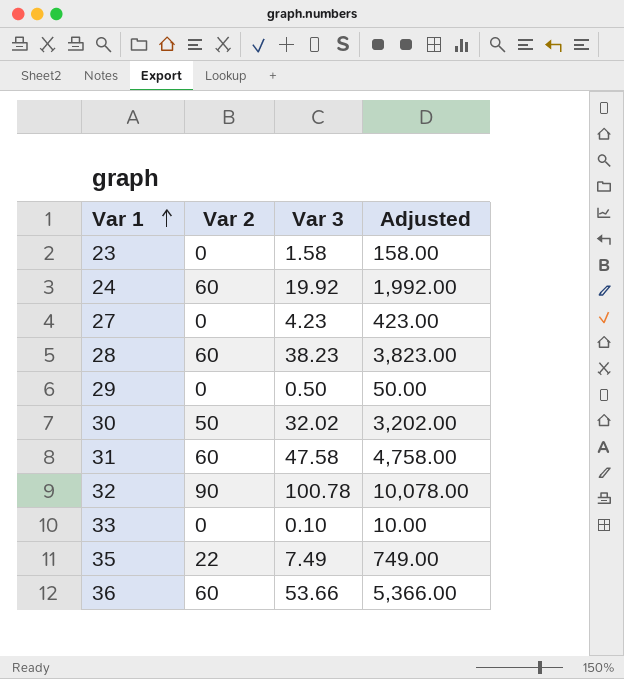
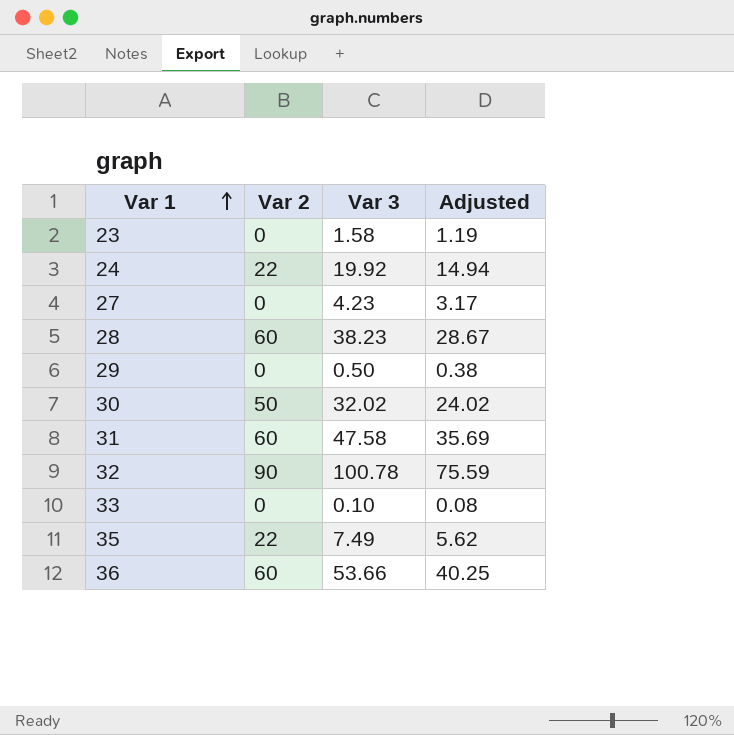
column Adjusted | formula: [Var 3] * 100 -> [Var 3] * 0.75
24 | Var 2: 60 -> 22

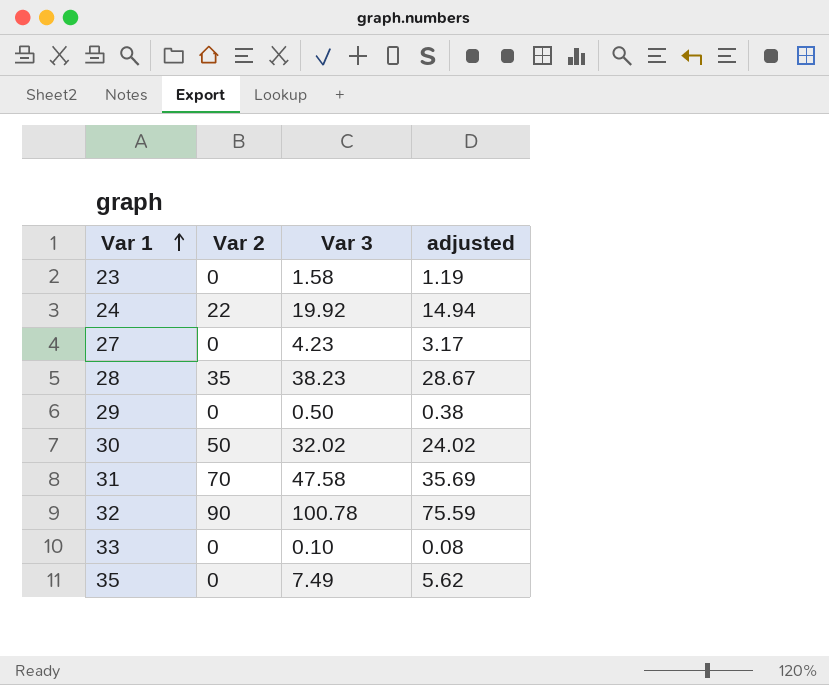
column name: Adjusted -> adjusted
row 36: 60 | 53.66 | 40.25 -> none
28 | Var 2: 60 -> 35
31 | Var 2: 60 -> 70
35 | Var 2: 22 -> 0

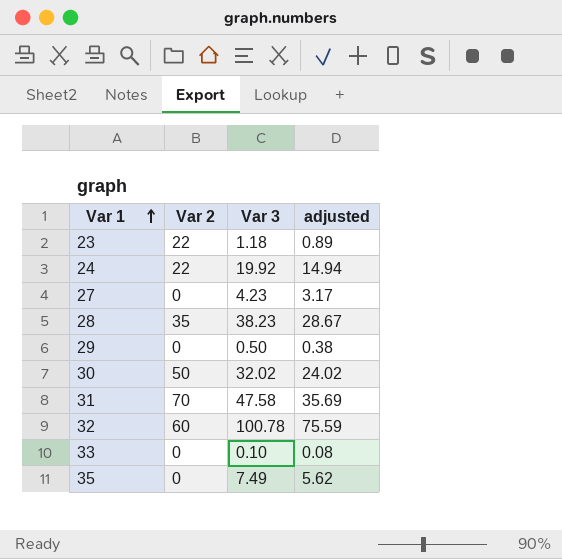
23 | Var 2: 0 -> 22
23 | Var 3: 1.58 -> 1.18
23 | adjusted: 1.19 -> 0.89
32 | Var 2: 90 -> 60

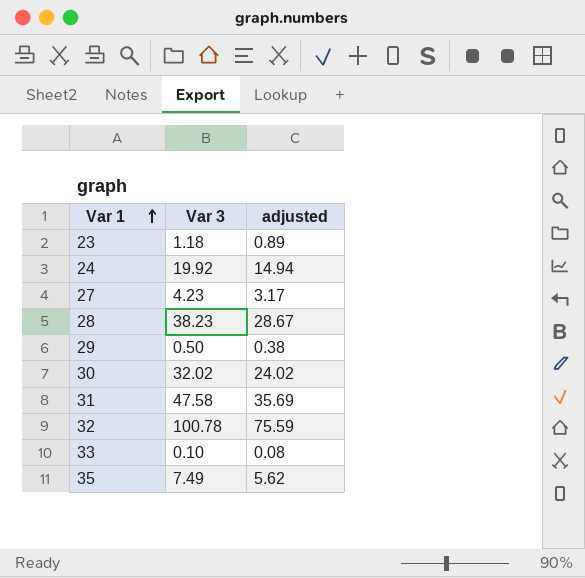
column Var 2 | position: 2 -> none

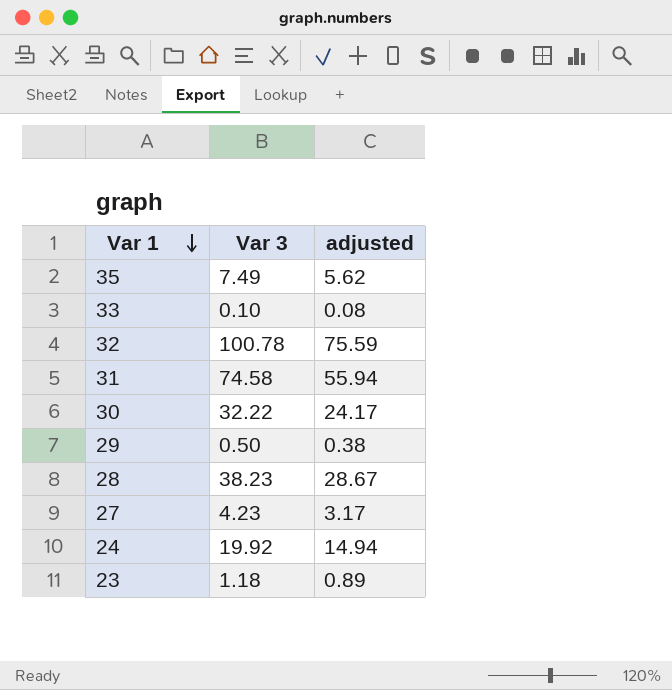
row order: Var 1 ascending -> Var 1 descending
31 | Var 3: 47.58 -> 74.58
31 | adjusted: 35.69 -> 55.94
30 | Var 3: 32.02 -> 32.22
30 | adjusted: 24.02 -> 24.17

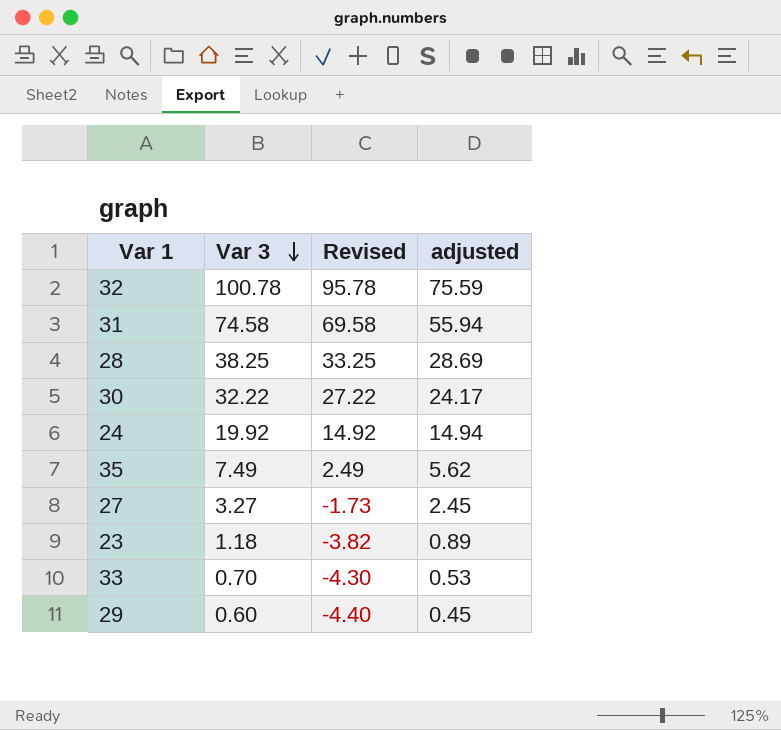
row order: Var 1 descending -> Var 3 descending
column Revised | formula: none -> [Var 3] - 5
28 | Var 3: 38.23 -> 38.25
28 | adjusted: 28.67 -> 28.69
27 | Var 3: 4.23 -> 3.27
27 | adjusted: 3.17 -> 2.45
33 | Var 3: 0.10 -> 0.70
33 | adjusted: 0.08 -> 0.53
29 | Var 3: 0.50 -> 0.60
29 | adjusted: 0.38 -> 0.45

